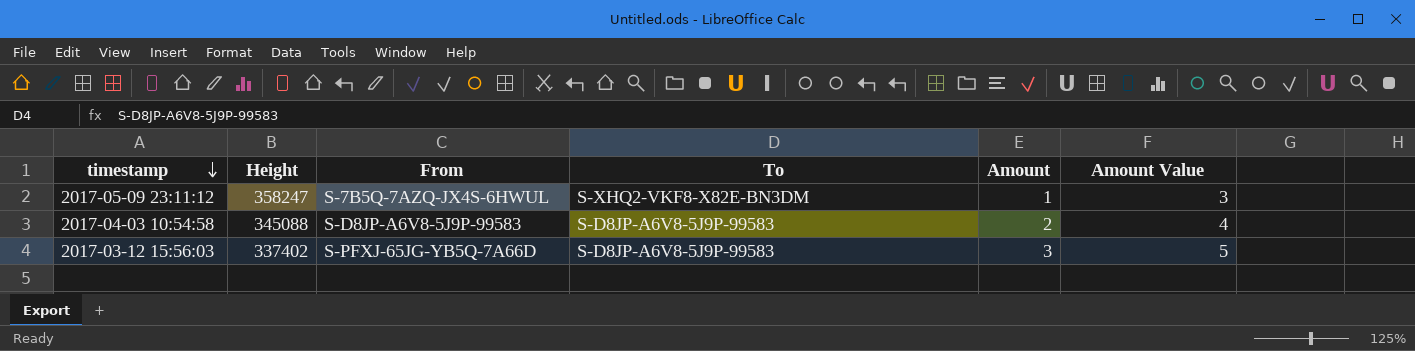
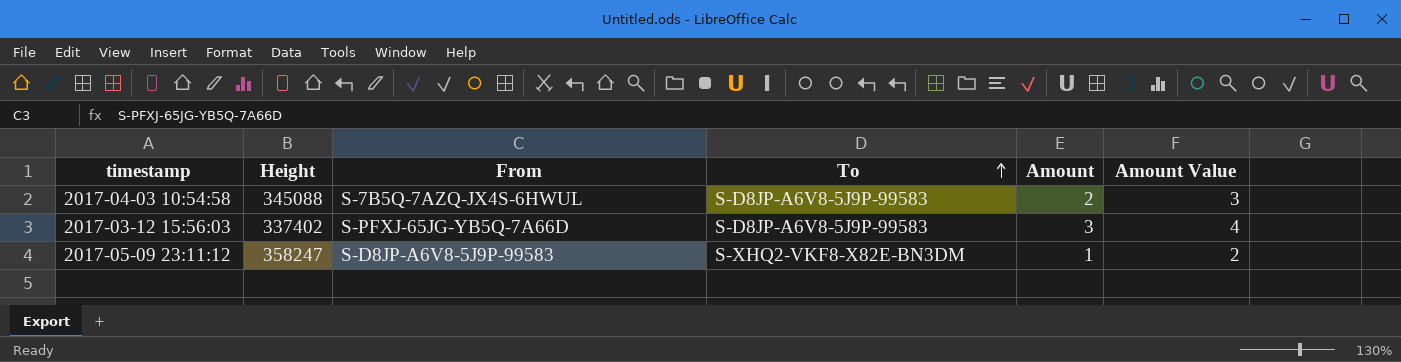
row order: timestamp descending -> To ascending
column Amount Value | formula: [Amount] + 2 -> [Amount] + 1
2017-04-03 10:54:58 | From: S-D8JP-A6V8-5J9P-99583 -> S-7B5Q-7AZQ-JX4S-6HWUL
2017-05-09 23:11:12 | From: S-7B5Q-7AZQ-JX4S-6HWUL -> S-D8JP-A6V8-5J9P-99583

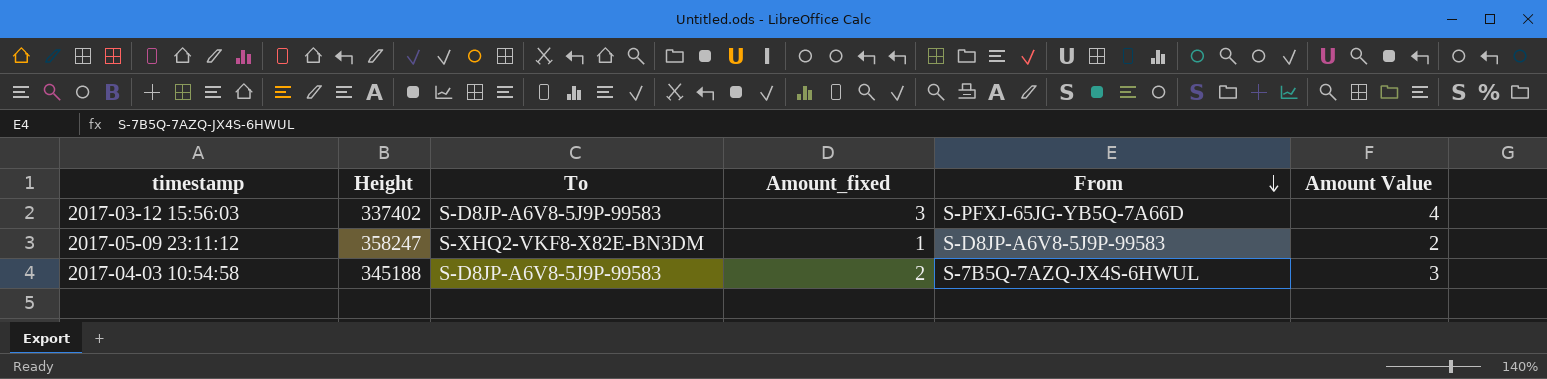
row order: To ascending -> From descending
column name: Amount -> Amount_fixed
column From | position: 3 -> 5
2017-04-03 10:54:58 | Height: 345088 -> 345188

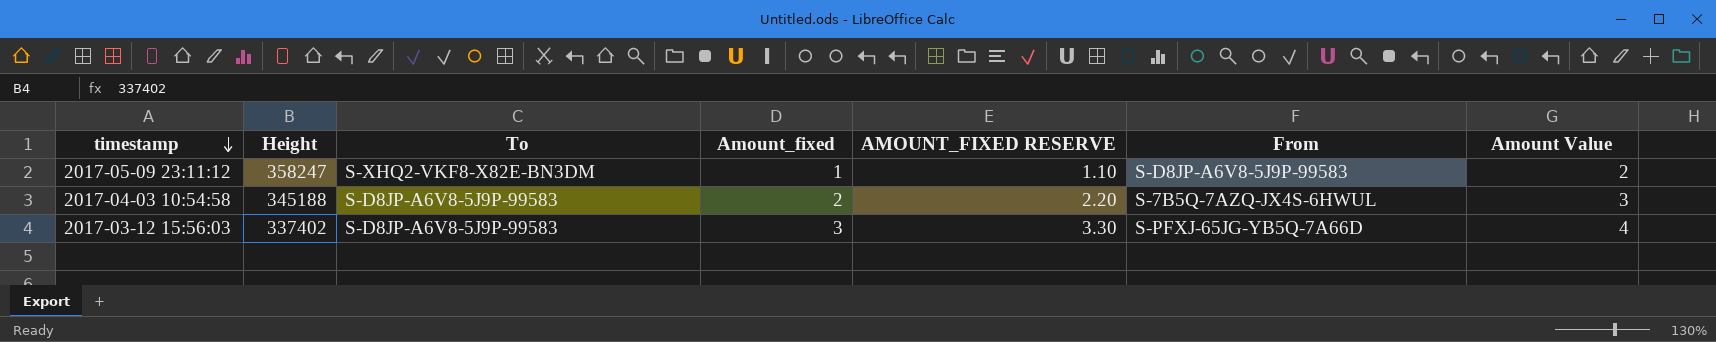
row order: From descending -> timestamp descending
column AMOUNT_FIXED RESERVE | formula: none -> [Amount_fixed] * 1.1

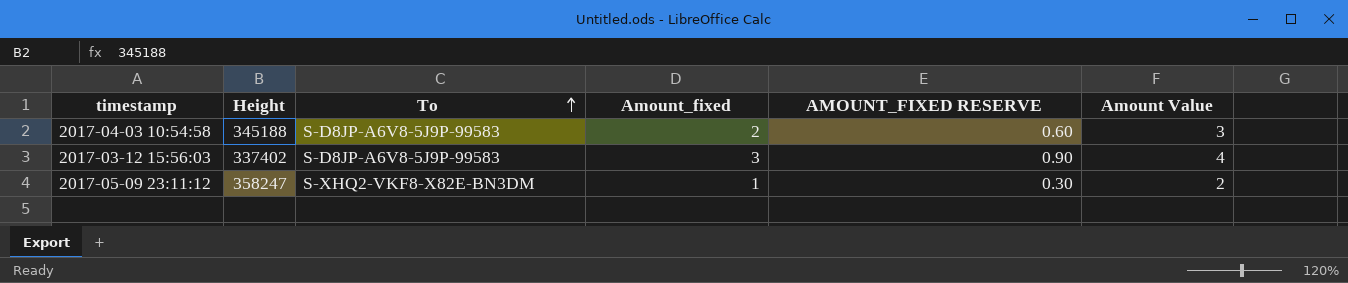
row order: timestamp descending -> To ascending
column From | position: 6 -> none
column AMOUNT_FIXED RESERVE | formula: [Amount_fixed] * 1.1 -> [Amount_fixed] * 0.3

